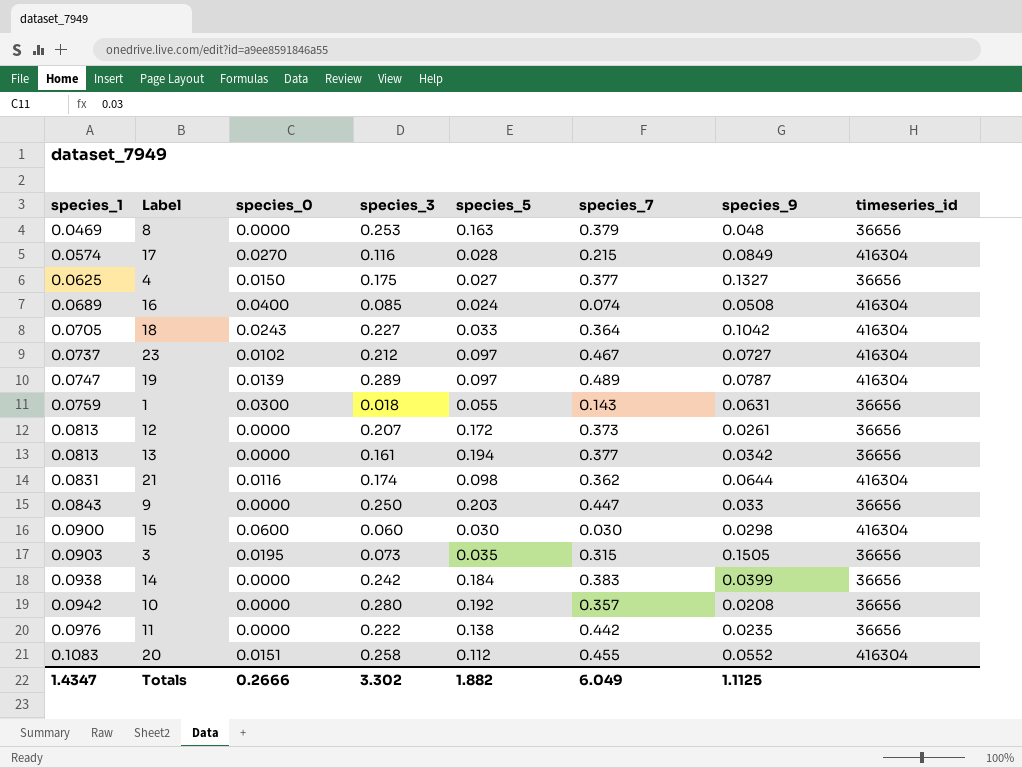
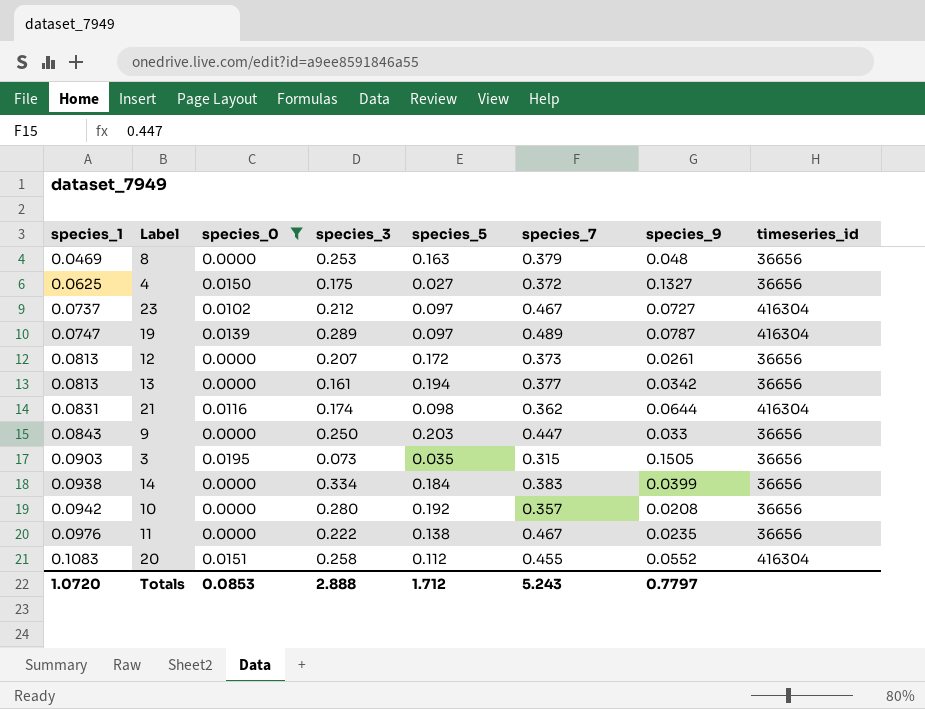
filter: none -> species_0 <= 0.0195
4 | species_7: 0.377 -> 0.372
14 | species_3: 0.242 -> 0.334
11 | species_7: 0.442 -> 0.467
Totals | species_1: 1.4347 -> 1.0720
Totals | species_0: 0.2666 -> 0.0853
Totals | species_3: 3.302 -> 2.888
Totals | species_5: 1.882 -> 1.712
Totals | species_7: 6.049 -> 5.243
Totals | species_9: 1.1125 -> 0.7797

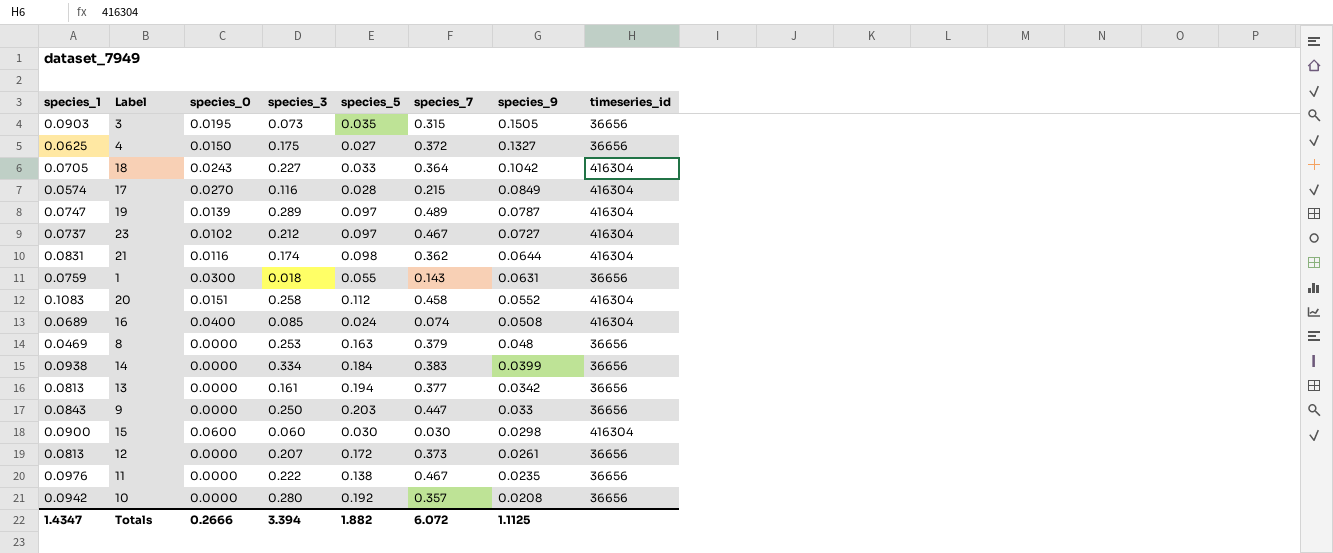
filter: species_0 <= 0.0195 -> none
row order: species_1 ascending -> species_9 descending
20 | species_7: 0.455 -> 0.458
Totals | species_1: 1.0720 -> 1.4347
Totals | species_0: 0.0853 -> 0.2666
Totals | species_3: 2.888 -> 3.394
Totals | species_5: 1.712 -> 1.882
Totals | species_7: 5.243 -> 6.072
Totals | species_9: 0.7797 -> 1.1125

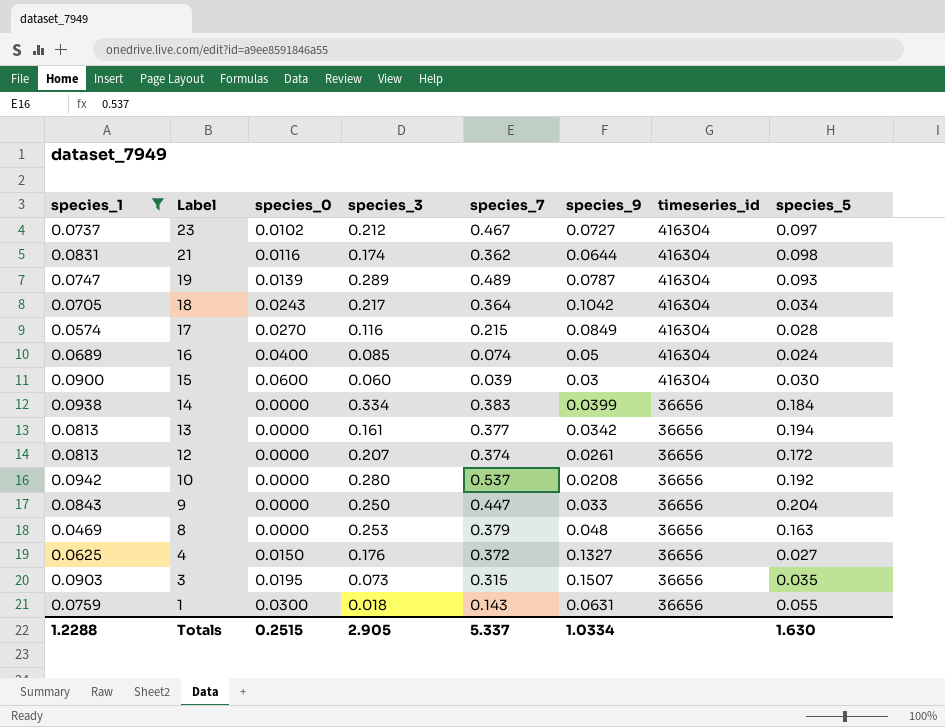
filter: none -> species_1 <= 0.0942
row order: species_9 descending -> Label descending
column species_5 | position: 5 -> 8
19 | species_5: 0.097 -> 0.093
18 | species_3: 0.227 -> 0.217
18 | species_5: 0.033 -> 0.034
16 | species_9: 0.0508 -> 0.05
15 | species_7: 0.030 -> 0.039
15 | species_9: 0.0298 -> 0.03
12 | species_7: 0.373 -> 0.374
10 | species_7: 0.357 -> 0.537
9 | species_5: 0.203 -> 0.204
4 | species_3: 0.175 -> 0.176
3 | species_9: 0.1505 -> 0.1507
Totals | species_1: 1.4347 -> 1.2288
Totals | species_0: 0.2666 -> 0.2515
Totals | species_3: 3.394 -> 2.905
Totals | species_7: 6.072 -> 5.337
Totals | species_9: 1.1125 -> 1.0334
Totals | species_5: 1.882 -> 1.630

